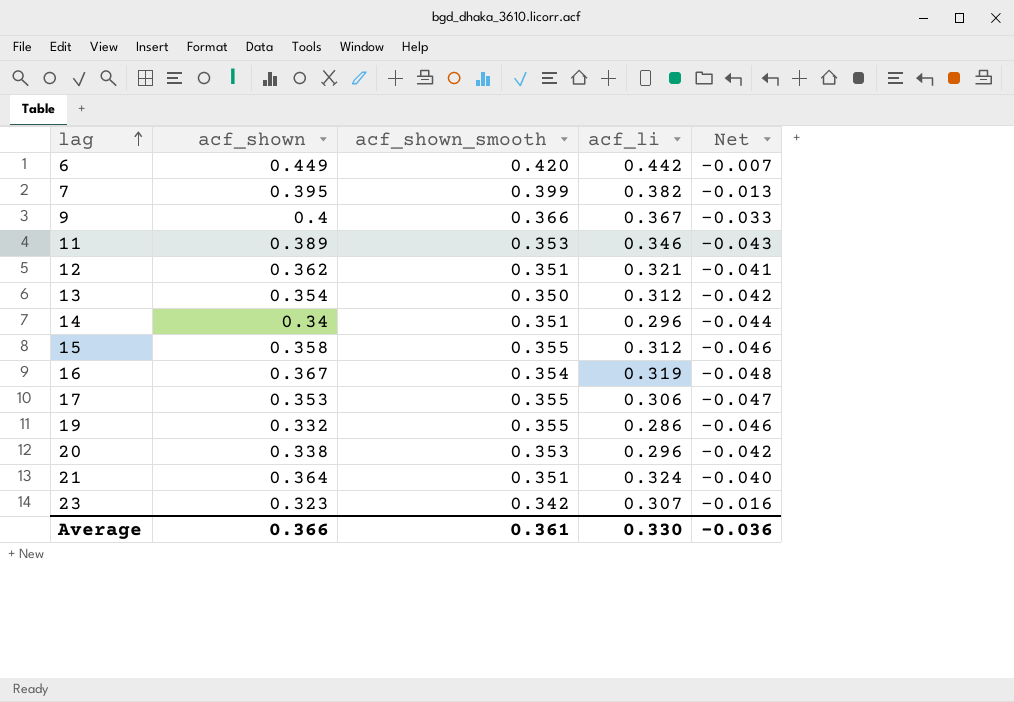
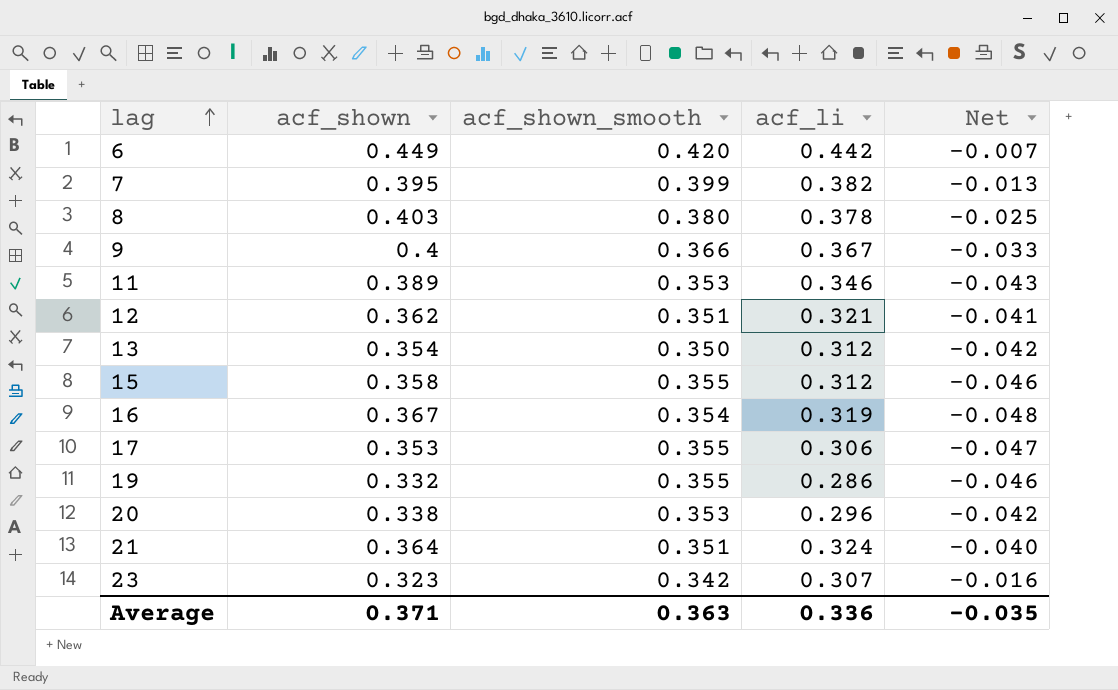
row 14: 0.34 | 0.351 | 0.296 | -0.044 -> none
row 8: none -> 0.403 | 0.380 | 0.378 | -0.025
Average | acf_shown: 0.366 -> 0.371
Average | acf_shown_smooth: 0.361 -> 0.363
Average | acf_li: 0.330 -> 0.336
Average | Net: -0.036 -> -0.035

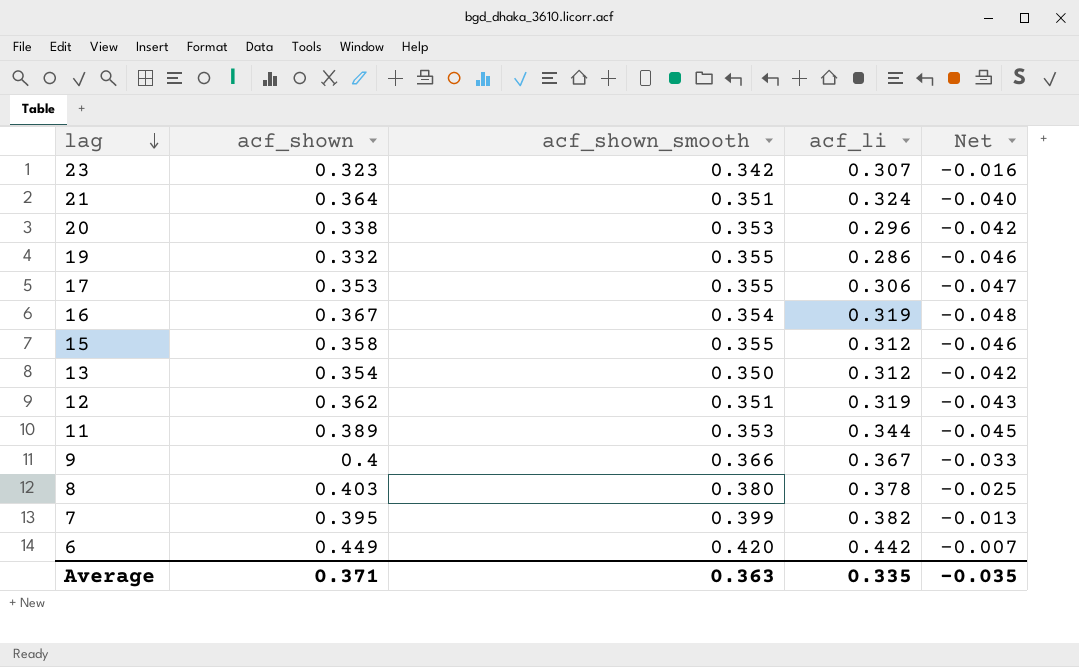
row order: lag ascending -> lag descending
12 | acf_li: 0.321 -> 0.319
12 | Net: -0.041 -> -0.043
11 | acf_li: 0.346 -> 0.344
11 | Net: -0.043 -> -0.045
Average | acf_li: 0.336 -> 0.335

